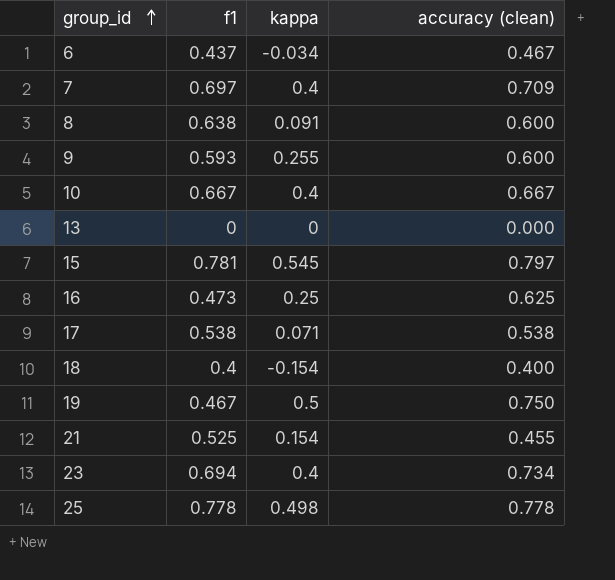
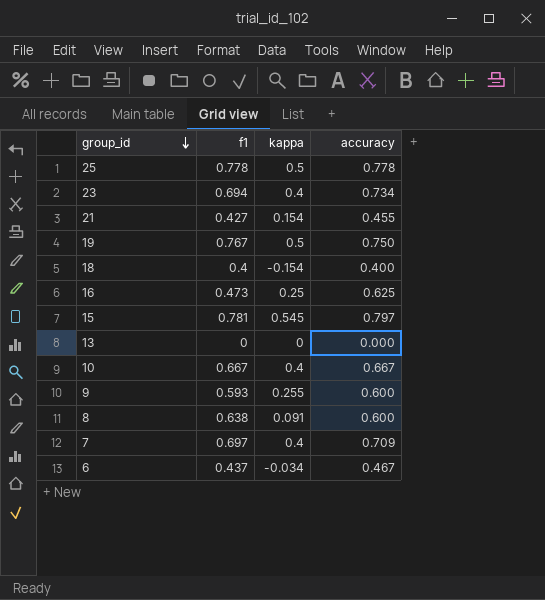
row order: group_id ascending -> group_id descending
column name: accuracy (clean) -> accuracy
row 17: 0.538 | 0.071 | 0.538 -> none
25 | kappa: 0.498 -> 0.5
21 | f1: 0.525 -> 0.427
19 | f1: 0.467 -> 0.767

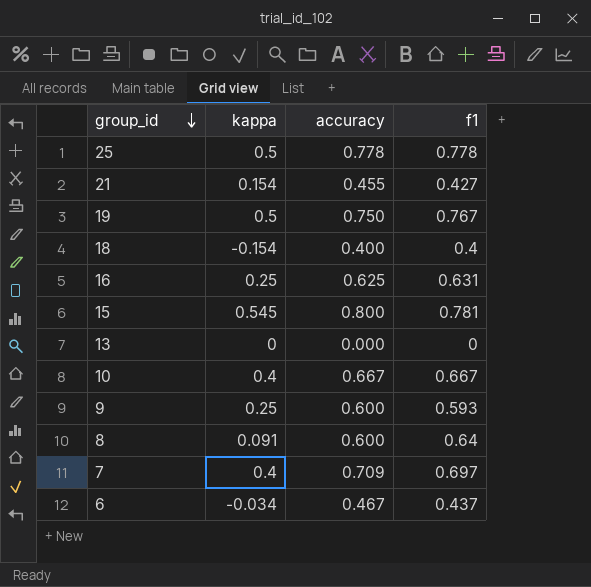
column f1 | position: 2 -> 4
row 23: 0.694 | 0.4 | 0.734 -> none
16 | f1: 0.473 -> 0.631
15 | accuracy: 0.797 -> 0.800
9 | kappa: 0.255 -> 0.25
8 | f1: 0.638 -> 0.64

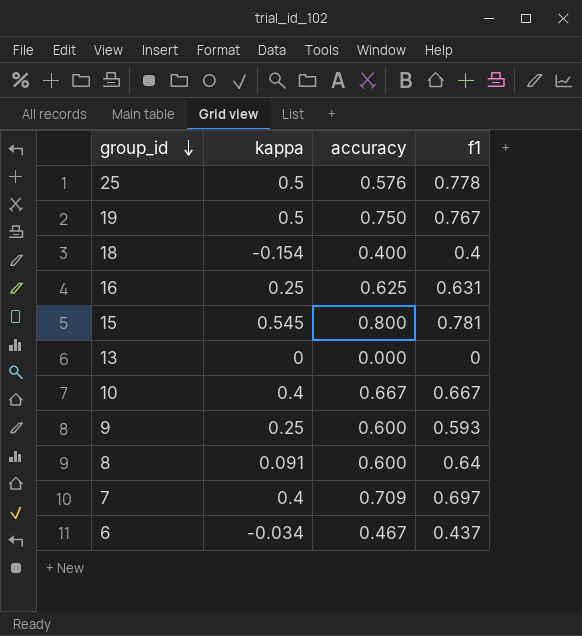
row 21: 0.154 | 0.455 | 0.427 -> none
25 | accuracy: 0.778 -> 0.576

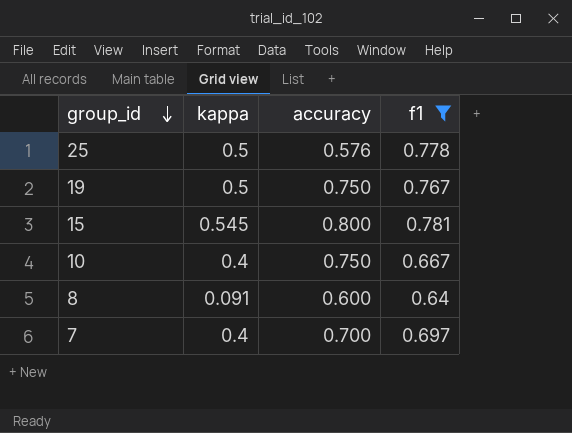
filter: none -> f1 >= 0.64
10 | accuracy: 0.667 -> 0.750
7 | accuracy: 0.709 -> 0.700

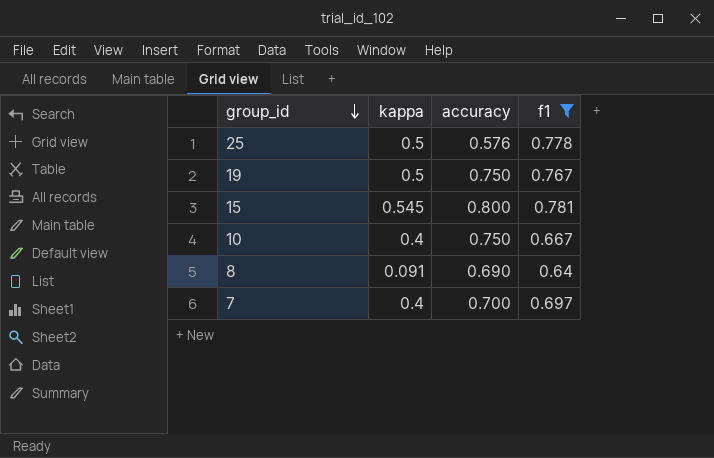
8 | accuracy: 0.600 -> 0.690

